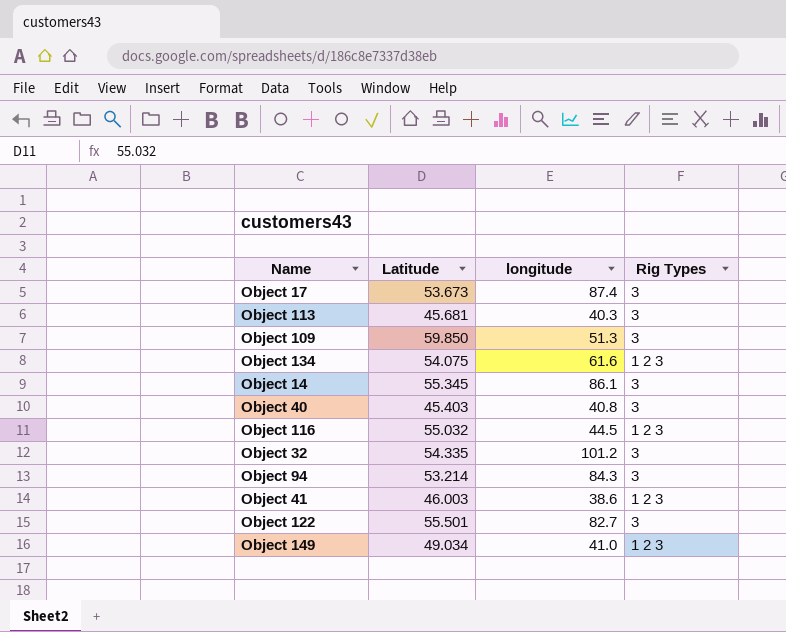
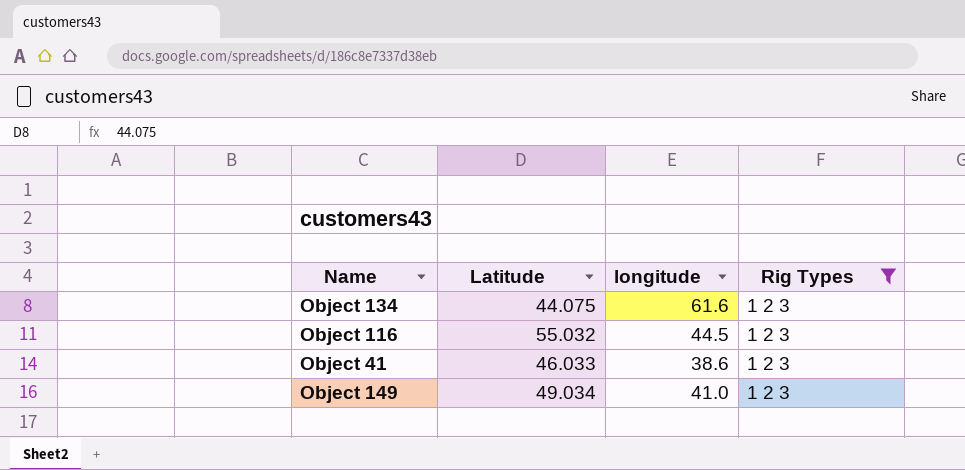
filter: none -> Rig Types = 1 2 3
Object 134 | Latitude: 54.075 -> 44.075
Object 41 | Latitude: 46.003 -> 46.033

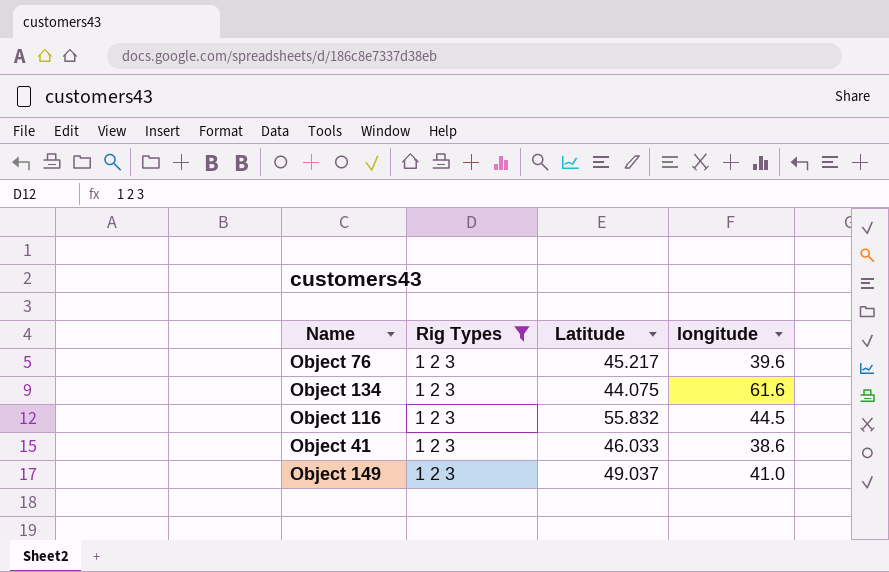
column Rig Types | position: 4 -> 2
row Object 76: none -> 1 2 3 | 45.217 | 39.6
Object 116 | Latitude: 55.032 -> 55.832
Object 149 | Latitude: 49.034 -> 49.037

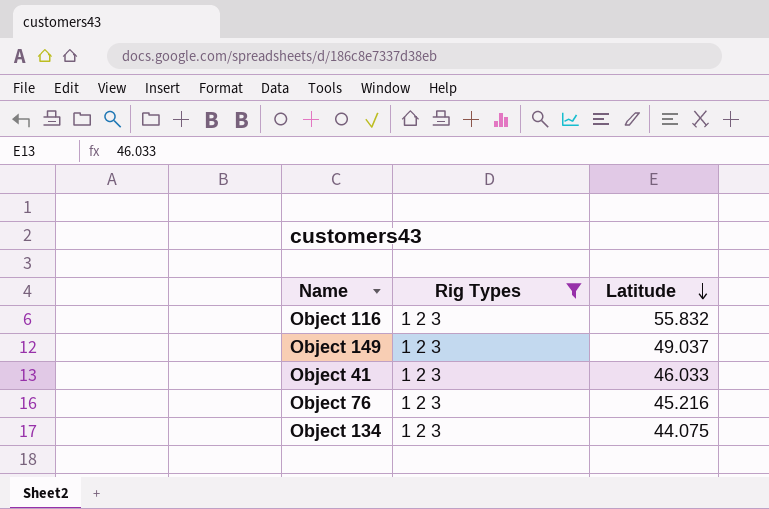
row order: none -> Latitude descending
column longitude | position: 4 -> none
Object 76 | Latitude: 45.217 -> 45.216

